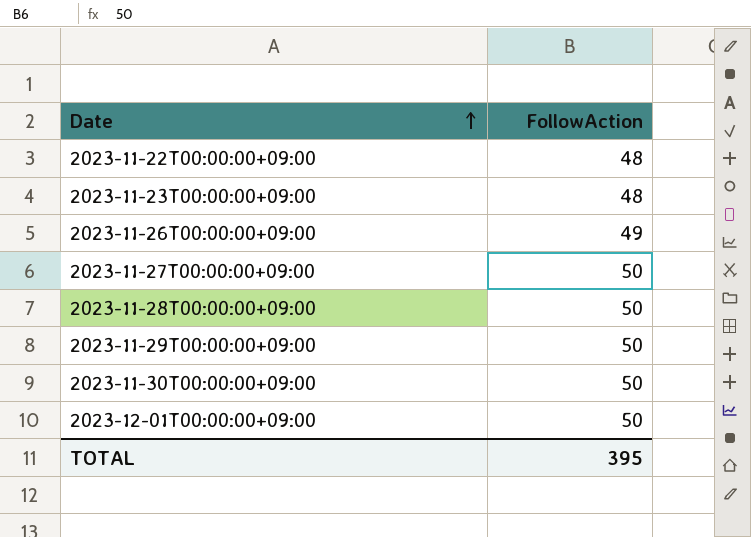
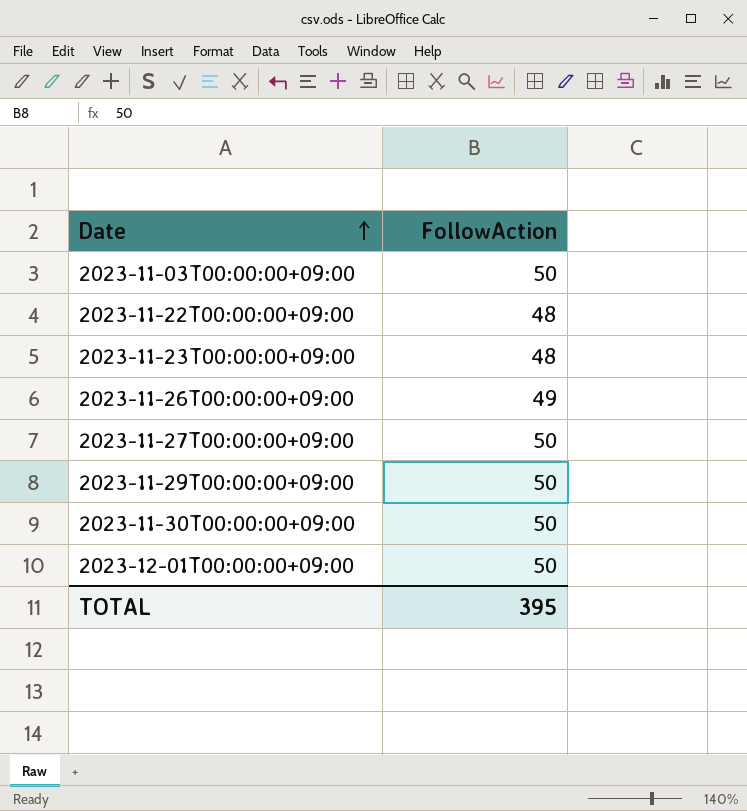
row 2023-11-28T00:00:00+09:00: 50 -> none
row 2023-11-03T00:00:00+09:00: none -> 50

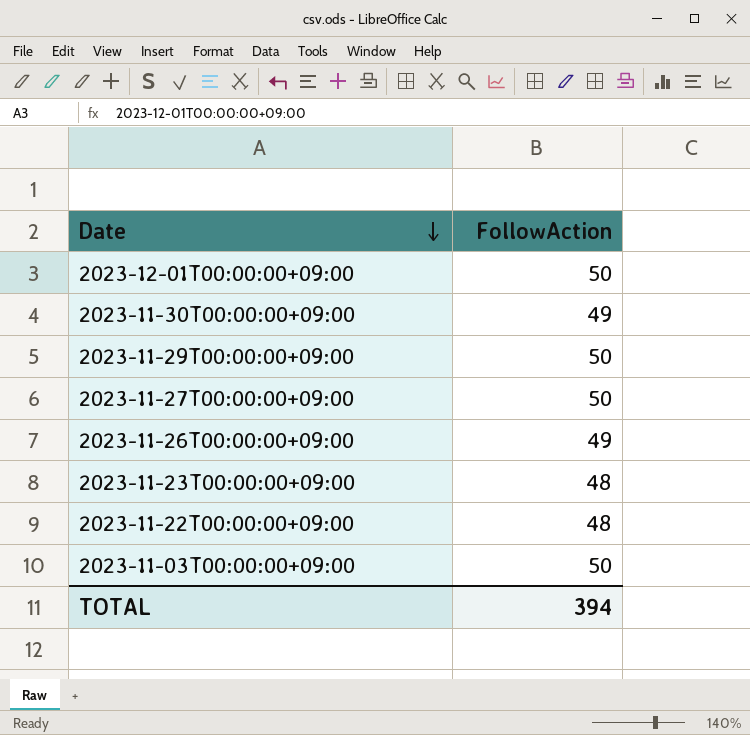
row order: Date ascending -> Date descending
2023-11-30T00:00:00+09:00 | FollowAction: 50 -> 49
TOTAL | FollowAction: 395 -> 394

